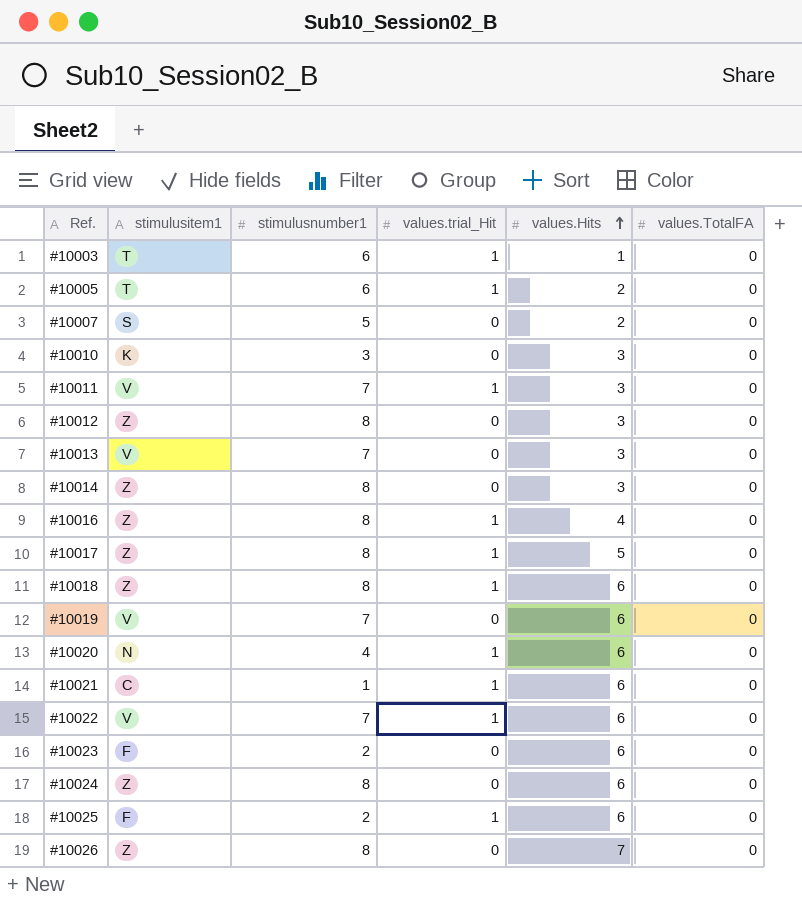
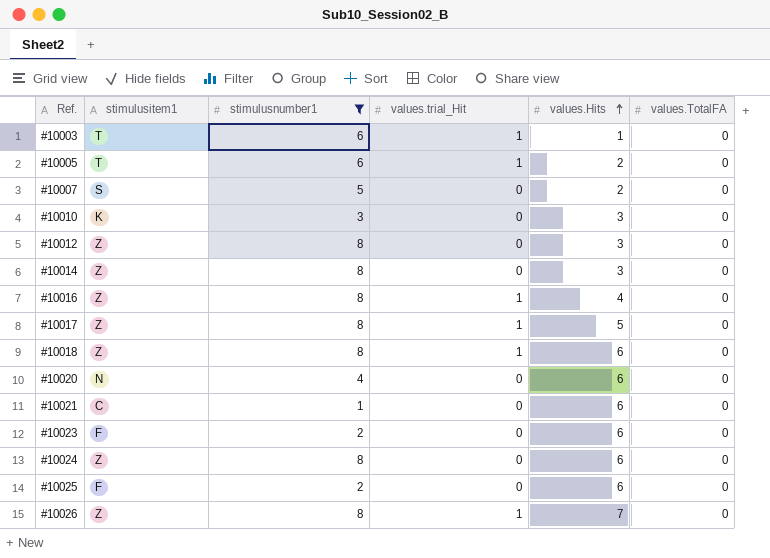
filter: none -> stimulusnumber1 != 7
#10020 | values.trial_Hit: 1 -> 0
#10021 | values.trial_Hit: 1 -> 0
#10025 | values.trial_Hit: 1 -> 0
#10026 | values.trial_Hit: 0 -> 1

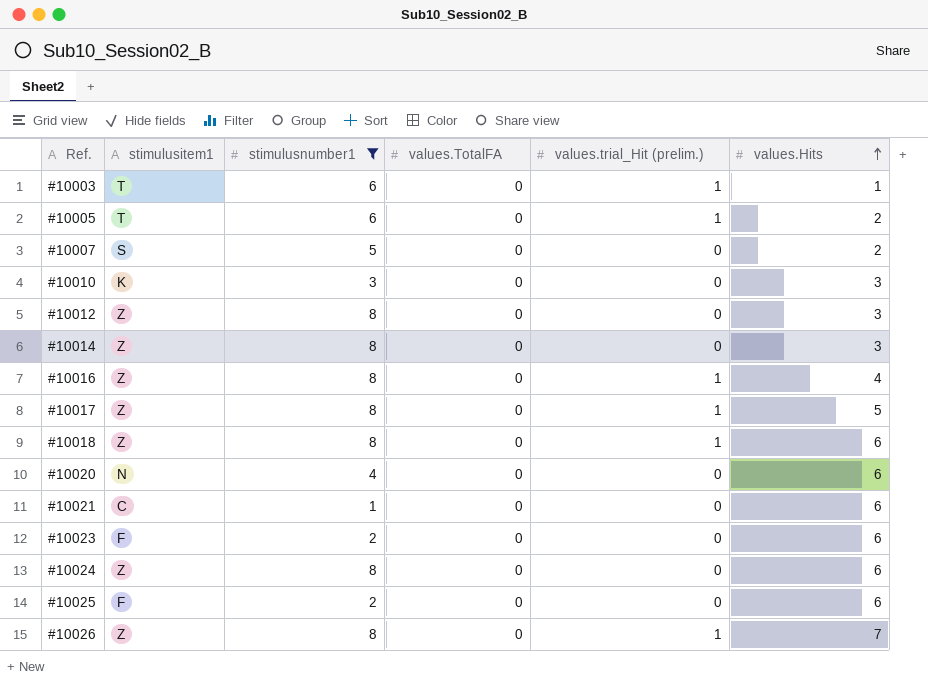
column values.TotalFA | position: 6 -> 4
column name: values.trial_Hit -> values.trial_Hit (prelim.)

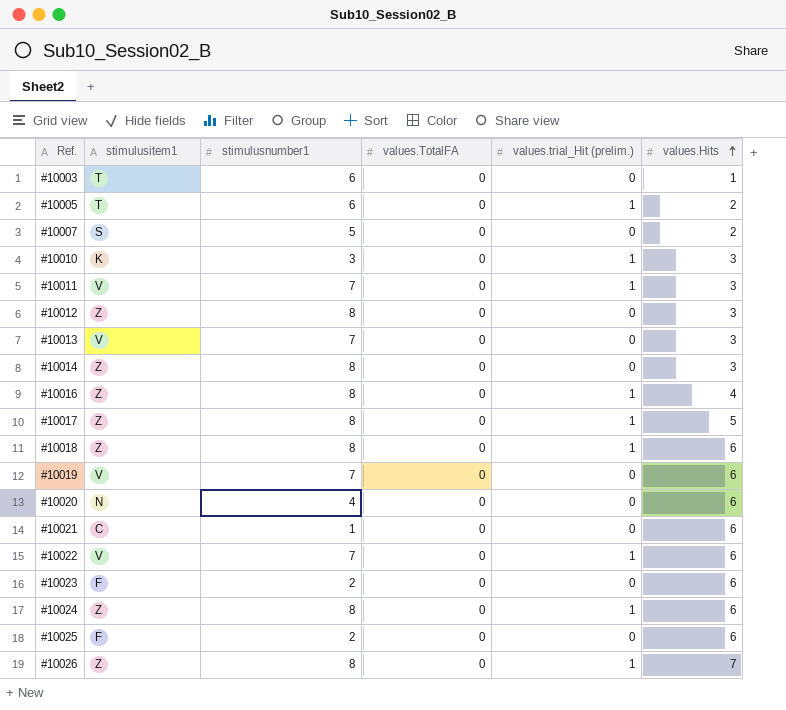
filter: stimulusnumber1 != 7 -> none
#10003 | values.trial_Hit (prelim.): 1 -> 0
#10010 | values.trial_Hit (prelim.): 0 -> 1
#10024 | values.trial_Hit (prelim.): 0 -> 1

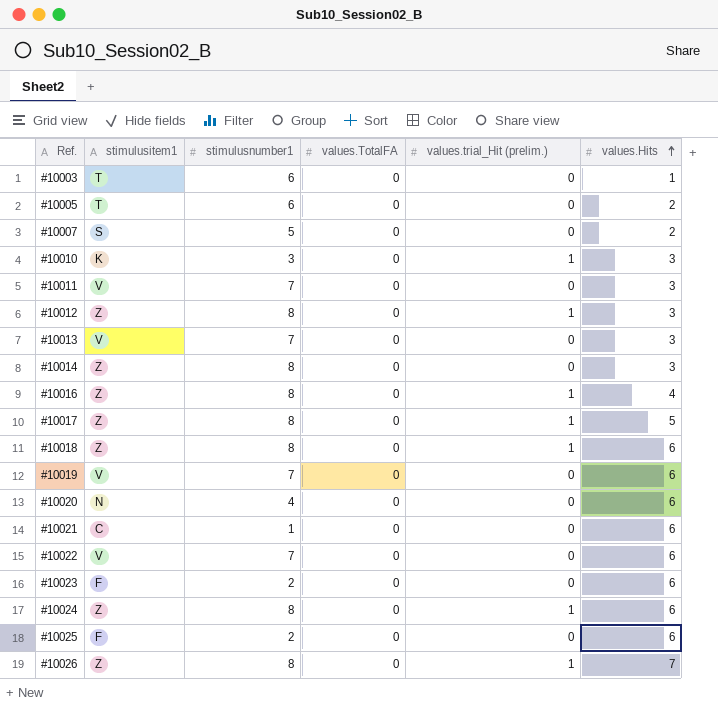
#10005 | values.trial_Hit (prelim.): 1 -> 0
#10011 | values.trial_Hit (prelim.): 1 -> 0
#10012 | values.trial_Hit (prelim.): 0 -> 1
#10022 | values.trial_Hit (prelim.): 1 -> 0

